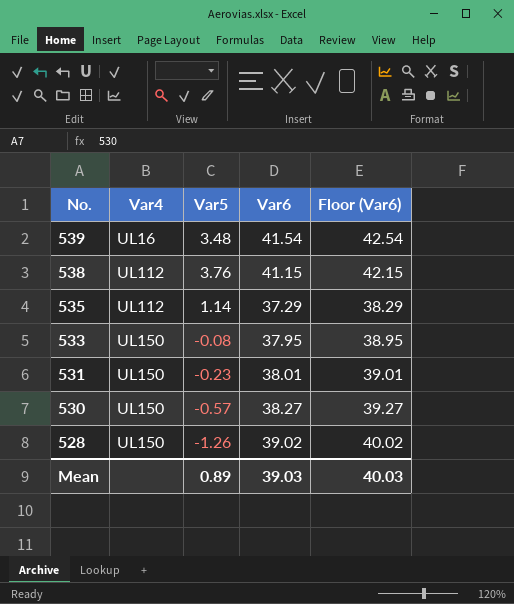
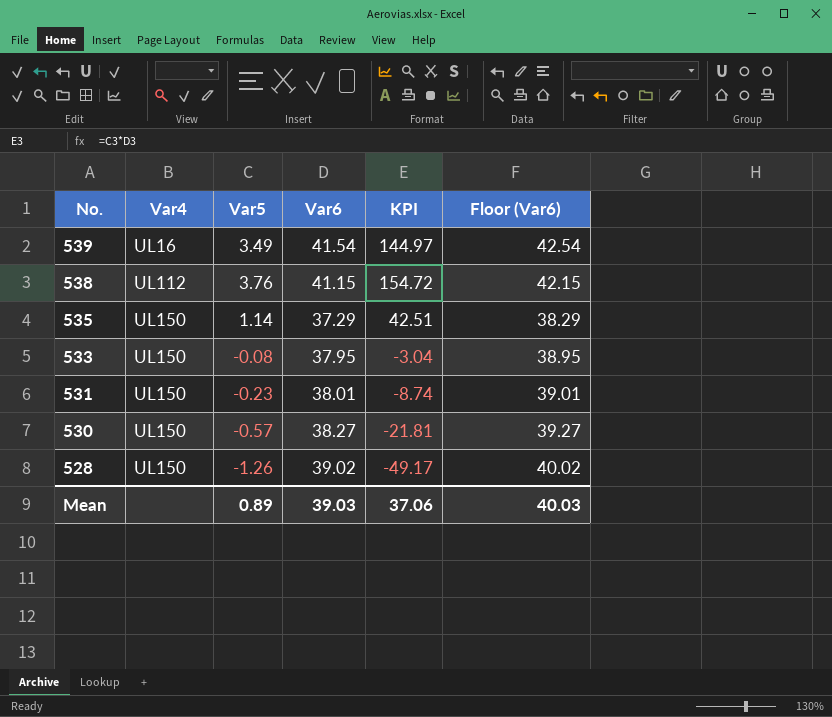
column KPI | formula: none -> [Var5] * [Var6]
539 | Var5: 3.48 -> 3.49
535 | Var4: UL112 -> UL150

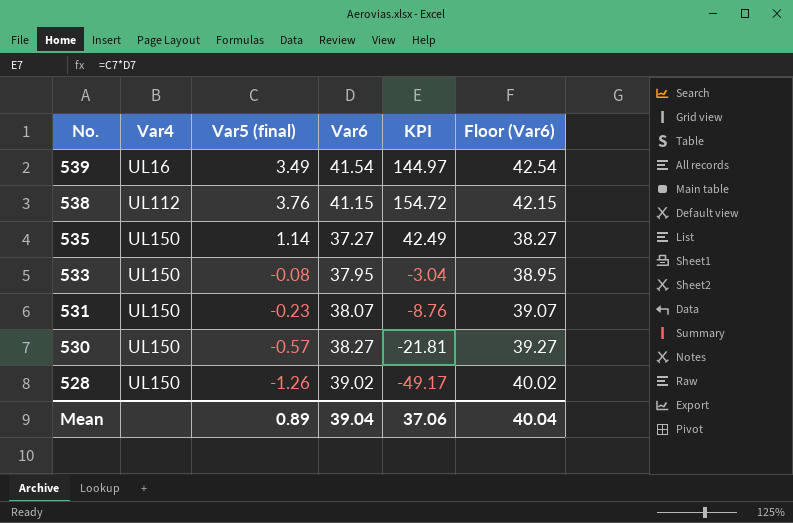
column name: Var5 -> Var5 (final)
535 | Var6: 37.29 -> 37.27
535 | KPI: 42.51 -> 42.49
535 | Floor (Var6): 38.29 -> 38.27
531 | Var6: 38.01 -> 38.07
531 | KPI: -8.74 -> -8.76
531 | Floor (Var6): 39.01 -> 39.07
Mean | Var6: 39.03 -> 39.04
Mean | Floor (Var6): 40.03 -> 40.04

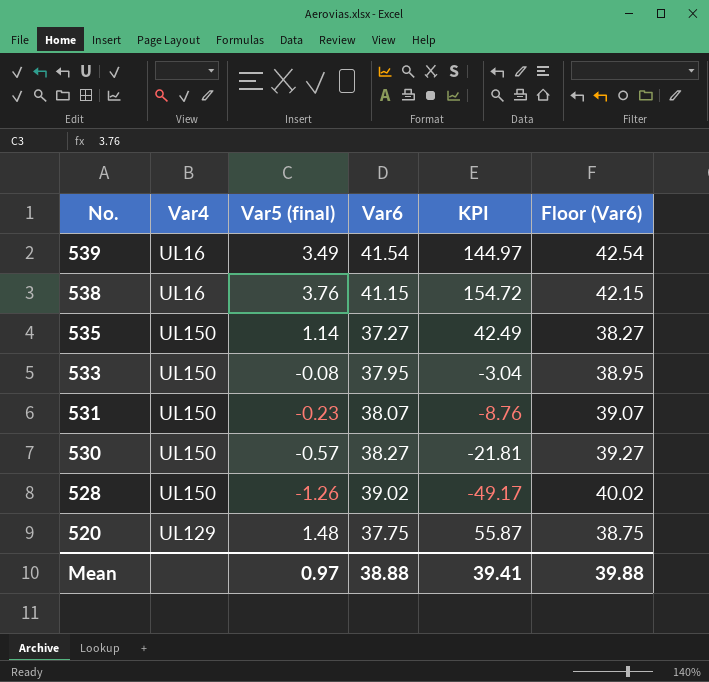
538 | Var4: UL112 -> UL16
row 520: none -> UL129 | 1.48 | 37.75 | 55.87 | 38.75
Mean | Var5 (final): 0.89 -> 0.97
Mean | Var6: 39.04 -> 38.88
Mean | KPI: 37.06 -> 39.41
Mean | Floor (Var6): 40.04 -> 39.88

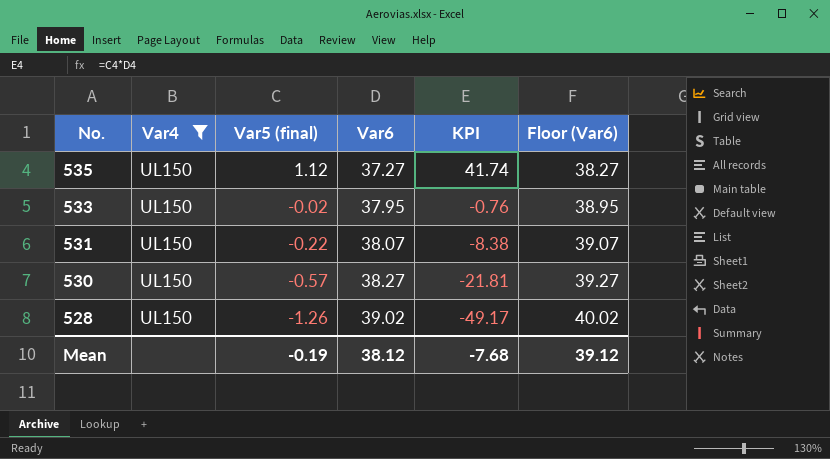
filter: none -> Var4 = UL150
535 | Var5 (final): 1.14 -> 1.12
535 | KPI: 42.49 -> 41.74
533 | Var5 (final): -0.08 -> -0.02
533 | KPI: -3.04 -> -0.76
531 | Var5 (final): -0.23 -> -0.22
531 | KPI: -8.76 -> -8.38
Mean | Var5 (final): 0.97 -> -0.19
Mean | Var6: 38.88 -> 38.12
Mean | KPI: 39.41 -> -7.68
Mean | Floor (Var6): 39.88 -> 39.12

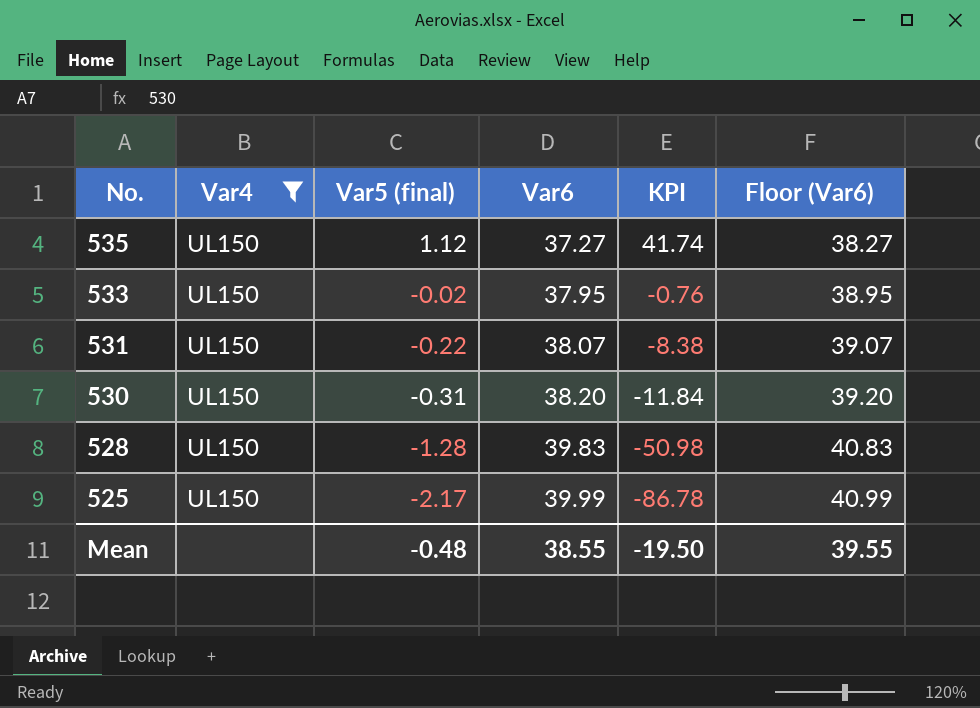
530 | Var5 (final): -0.57 -> -0.31
530 | Var6: 38.27 -> 38.20
530 | KPI: -21.81 -> -11.84
530 | Floor (Var6): 39.27 -> 39.20
528 | Var5 (final): -1.26 -> -1.28
528 | Var6: 39.02 -> 39.83
528 | KPI: -49.17 -> -50.98
528 | Floor (Var6): 40.02 -> 40.83
row 525: none -> UL150 | -2.17 | 39.99 | -86.78 | 40.99
Mean | Var5 (final): -0.19 -> -0.48
Mean | Var6: 38.12 -> 38.55
Mean | KPI: -7.68 -> -19.50
Mean | Floor (Var6): 39.12 -> 39.55

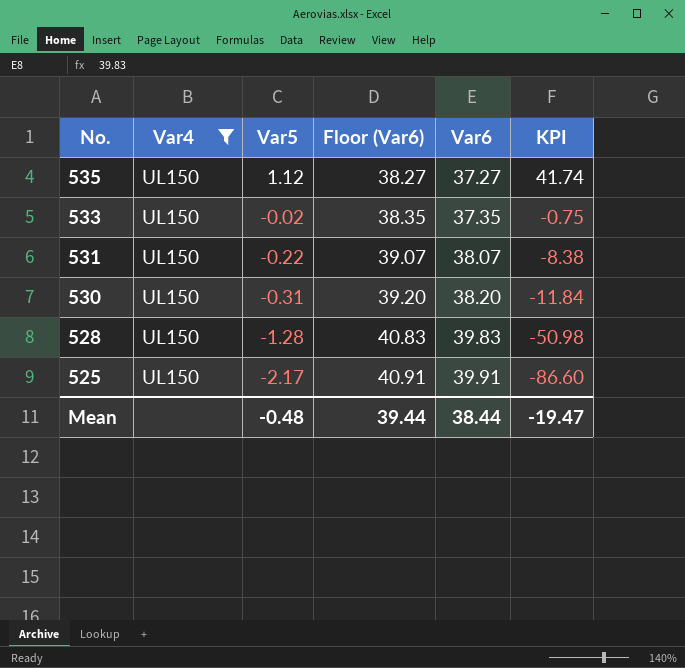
column name: Var5 (final) -> Var5
column Floor (Var6) | position: 6 -> 4
533 | Floor (Var6): 38.95 -> 38.35
533 | Var6: 37.95 -> 37.35
533 | KPI: -0.76 -> -0.75
525 | Floor (Var6): 40.99 -> 40.91
525 | Var6: 39.99 -> 39.91
525 | KPI: -86.78 -> -86.60
Mean | Floor (Var6): 39.55 -> 39.44
Mean | Var6: 38.55 -> 38.44
Mean | KPI: -19.50 -> -19.47

